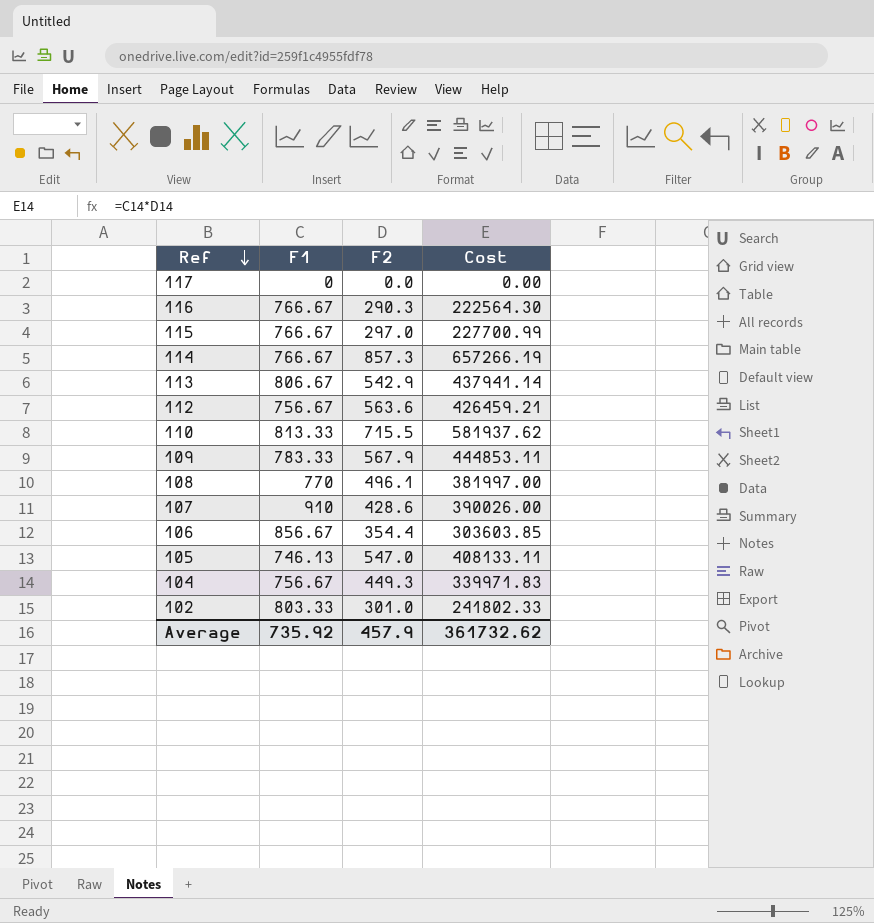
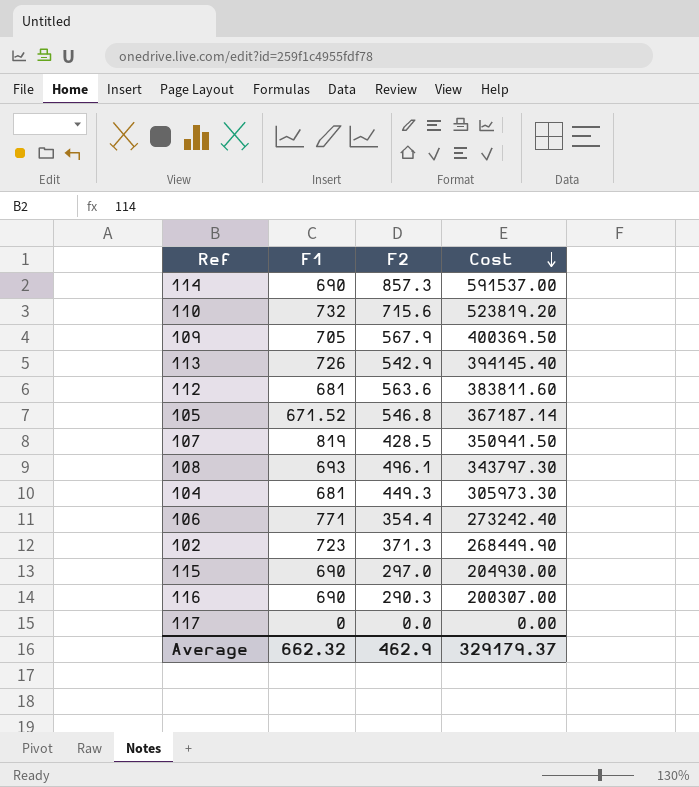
row order: Ref descending -> Cost descending
114 | F1: 766.67 -> 690
114 | Cost: 657266.19 -> 591537.00
110 | F1: 813.33 -> 732
110 | F2: 715.5 -> 715.6
110 | Cost: 581937.62 -> 523819.20
109 | F1: 783.33 -> 705
109 | Cost: 444853.11 -> 400369.50
113 | F1: 806.67 -> 726
113 | Cost: 437941.14 -> 394145.40
112 | F1: 756.67 -> 681
112 | Cost: 426459.21 -> 383811.60
105 | F1: 746.13 -> 671.52
105 | F2: 547.0 -> 546.8
105 | Cost: 408133.11 -> 367187.14
107 | F1: 910 -> 819
107 | F2: 428.6 -> 428.5
107 | Cost: 390026.00 -> 350941.50
108 | F1: 770 -> 693
108 | Cost: 381997.00 -> 343797.30
104 | F1: 756.67 -> 681
104 | Cost: 339971.83 -> 305973.30
106 | F1: 856.67 -> 771
106 | Cost: 303603.85 -> 273242.40
102 | F1: 803.33 -> 723
102 | F2: 301.0 -> 371.3
102 | Cost: 241802.33 -> 268449.90
115 | F1: 766.67 -> 690
115 | Cost: 227700.99 -> 204930.00
116 | F1: 766.67 -> 690
116 | Cost: 222564.30 -> 200307.00
Average | F1: 735.92 -> 662.32
Average | F2: 457.9 -> 462.9
Average | Cost: 361732.62 -> 329179.37

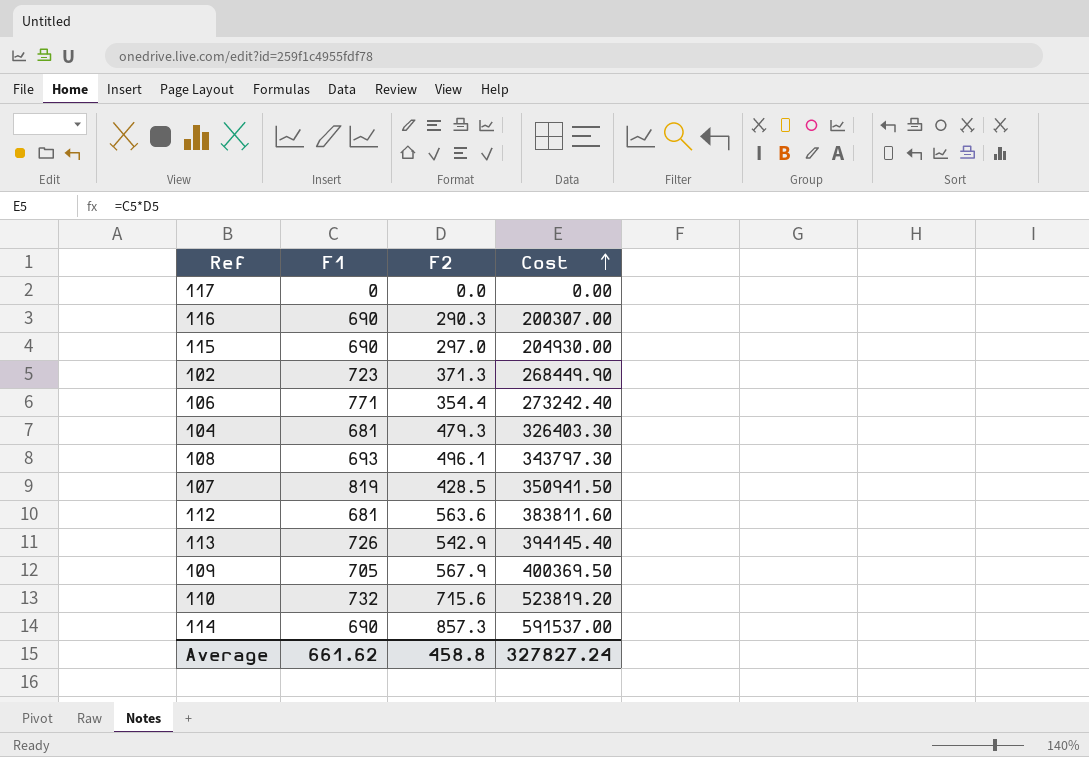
row order: Cost descending -> Cost ascending
row 105: 671.52 | 546.8 | 367187.14 -> none
104 | F2: 449.3 -> 479.3
104 | Cost: 305973.30 -> 326403.30
Average | F1: 662.32 -> 661.62
Average | F2: 462.9 -> 458.8
Average | Cost: 329179.37 -> 327827.24

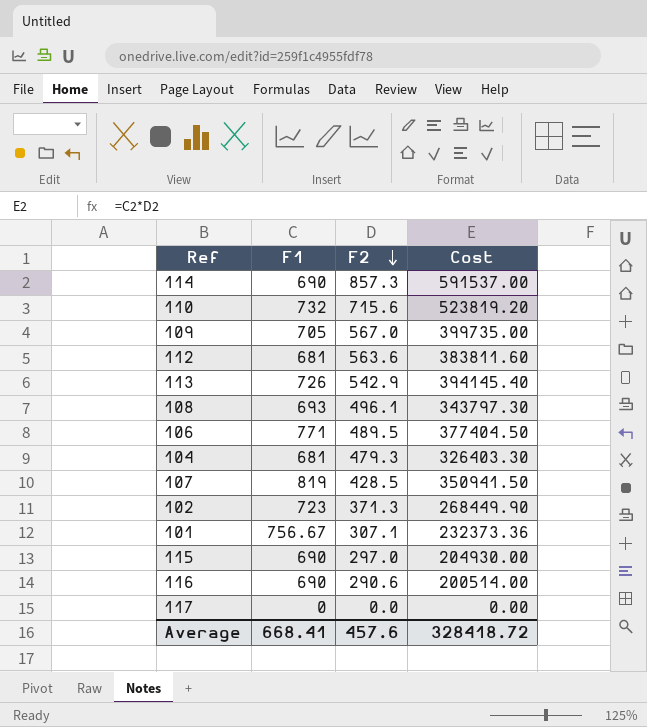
row order: Cost ascending -> F2 descending
109 | F2: 567.9 -> 567.0
109 | Cost: 400369.50 -> 399735.00
106 | F2: 354.4 -> 489.5
106 | Cost: 273242.40 -> 377404.50
row 101: none -> 756.67 | 307.1 | 232373.36
116 | F2: 290.3 -> 290.6
116 | Cost: 200307.00 -> 200514.00
Average | F1: 661.62 -> 668.41
Average | F2: 458.8 -> 457.6
Average | Cost: 327827.24 -> 328418.72

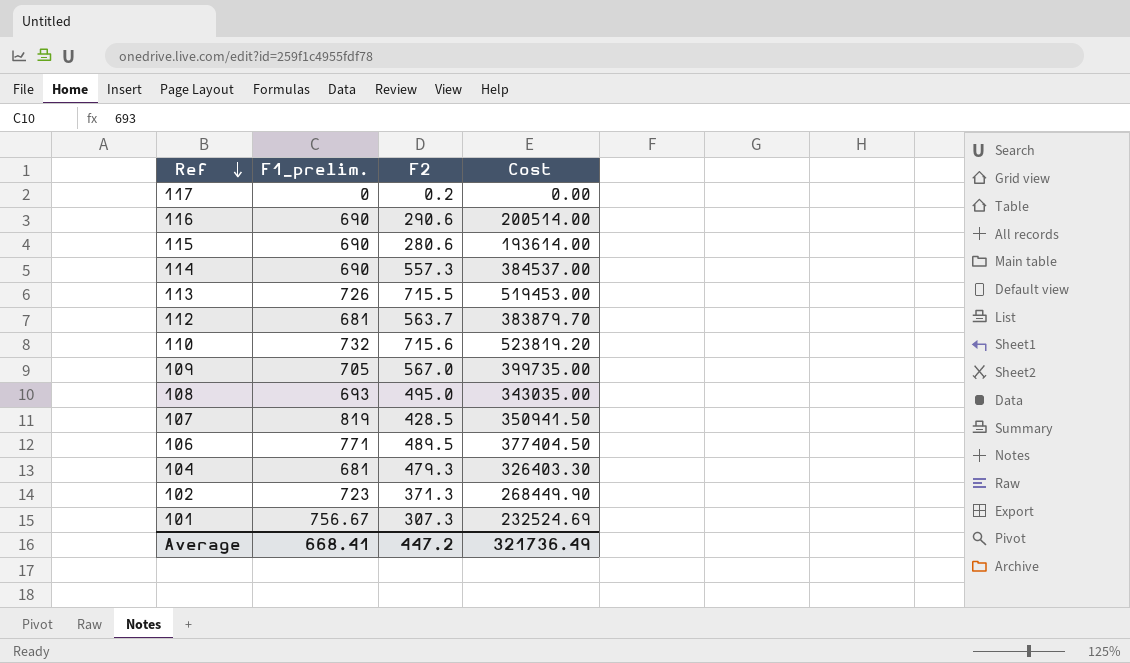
row order: F2 descending -> Ref descending
column name: F1 -> F1_prelim.
117 | F2: 0.0 -> 0.2
115 | F2: 297.0 -> 280.6
115 | Cost: 204930.00 -> 193614.00
114 | F2: 857.3 -> 557.3
114 | Cost: 591537.00 -> 384537.00
113 | F2: 542.9 -> 715.5
113 | Cost: 394145.40 -> 519453.00
112 | F2: 563.6 -> 563.7
112 | Cost: 383811.60 -> 383879.70
108 | F2: 496.1 -> 495.0
108 | Cost: 343797.30 -> 343035.00
101 | F2: 307.1 -> 307.3
101 | Cost: 232373.36 -> 232524.69
Average | F2: 457.6 -> 447.2
Average | Cost: 328418.72 -> 321736.49

